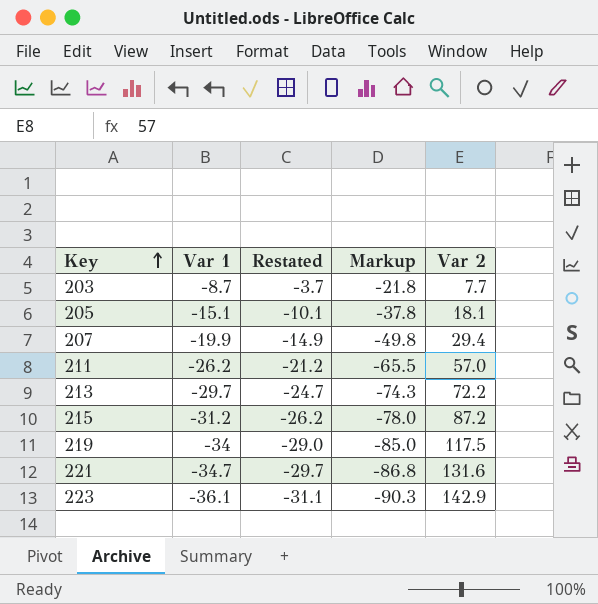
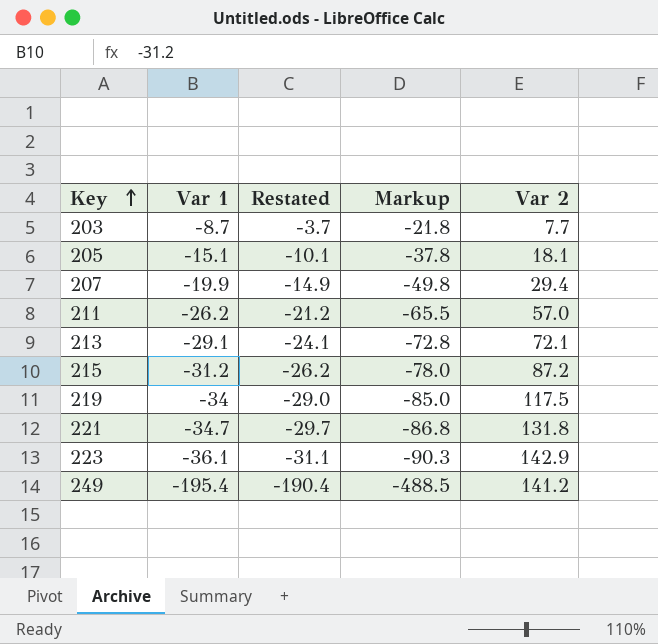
213 | Var 1: -29.7 -> -29.1
213 | Restated: -24.7 -> -24.1
213 | Markup: -74.3 -> -72.8
213 | Var 2: 72.2 -> 72.1
221 | Var 2: 131.6 -> 131.8
row 249: none -> -195.4 | -190.4 | -488.5 | 141.2

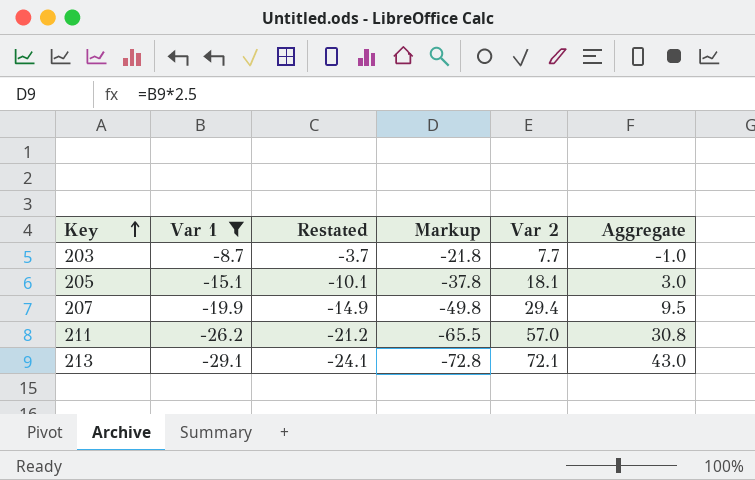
filter: none -> Var 1 >= -29.1
column Aggregate | formula: none -> [Var 1] + [Var 2]

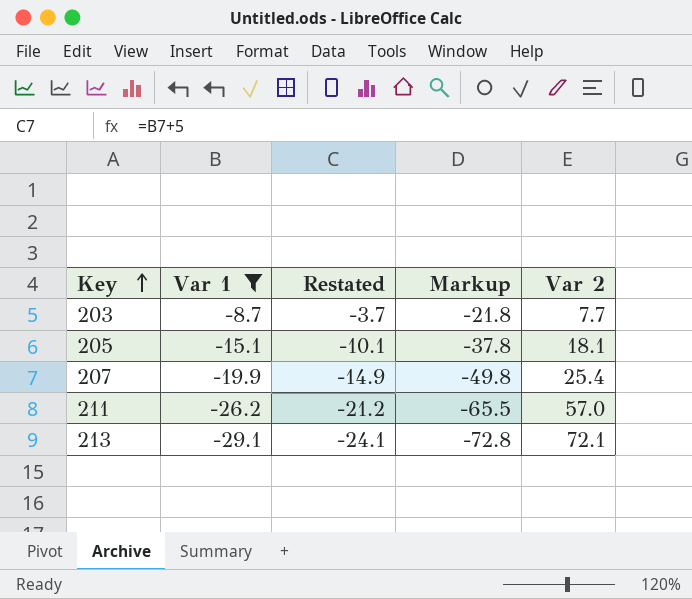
column Aggregate | formula: [Var 1] + [Var 2] -> none
207 | Var 2: 29.4 -> 25.4

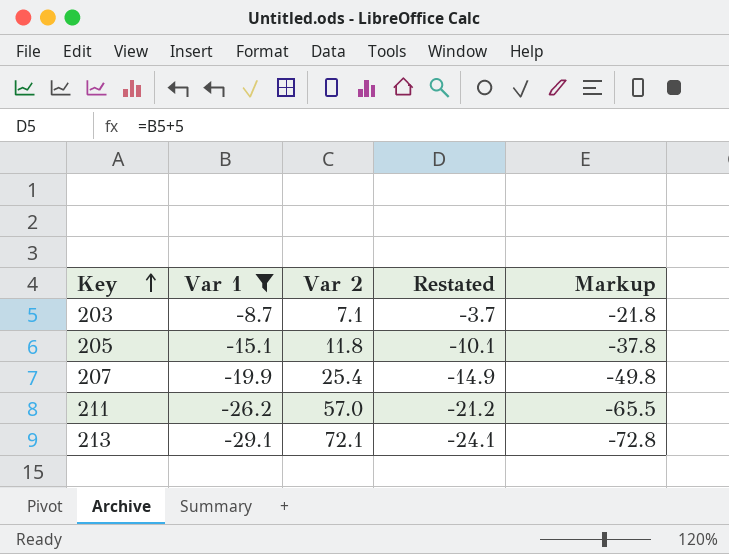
column Var 2 | position: 5 -> 3
203 | Var 2: 7.7 -> 7.1
205 | Var 2: 18.1 -> 11.8

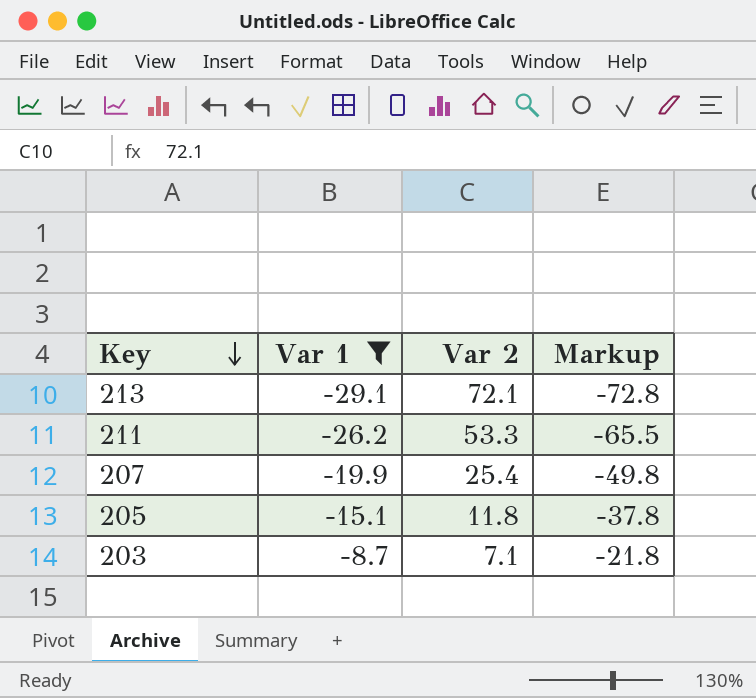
row order: Key ascending -> Key descending
column Restated | formula: [Var 1] + 5 -> none
211 | Var 2: 57.0 -> 53.3

